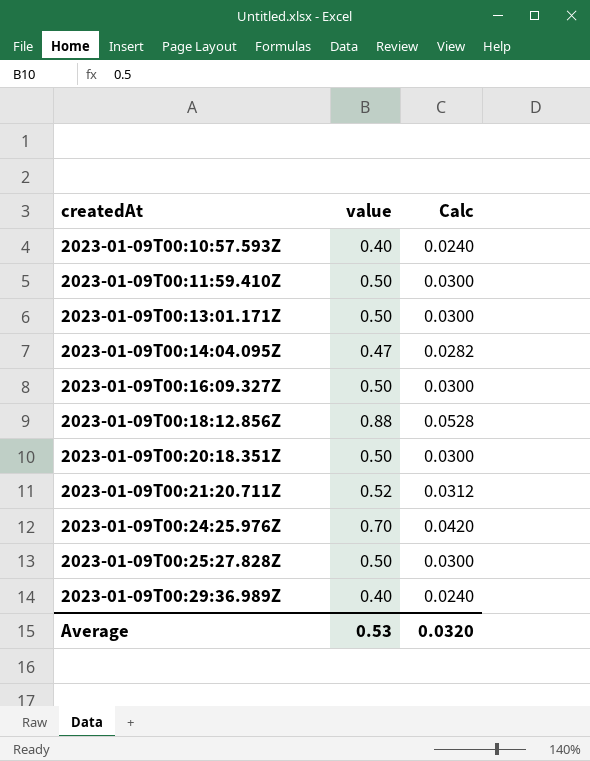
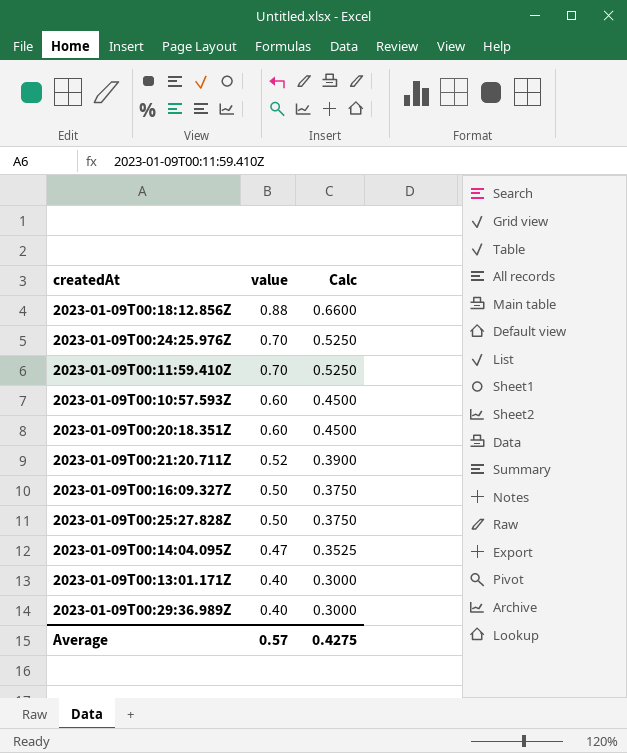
row order: createdAt ascending -> value descending
column Calc | formula: [value] * 0.06 -> [value] * 0.75
2023-01-09T00:11:59.410Z | value: 0.50 -> 0.70
2023-01-09T00:10:57.593Z | value: 0.40 -> 0.60
2023-01-09T00:20:18.351Z | value: 0.50 -> 0.60
2023-01-09T00:13:01.171Z | value: 0.50 -> 0.40
Average | value: 0.53 -> 0.57
Average | Calc: 0.0320 -> 0.4275

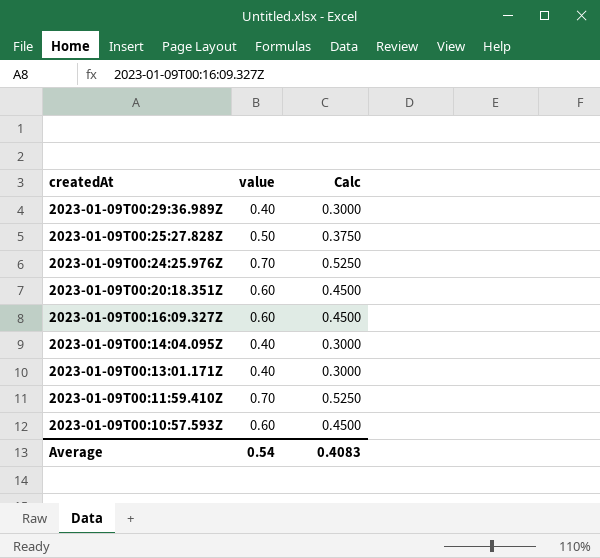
row order: value descending -> createdAt descending
row 2023-01-09T00:18:12.856Z: 0.88 | 0.6600 -> none
row 2023-01-09T00:21:20.711Z: 0.52 | 0.3900 -> none
2023-01-09T00:16:09.327Z | value: 0.50 -> 0.60
2023-01-09T00:16:09.327Z | Calc: 0.3750 -> 0.4500
2023-01-09T00:14:04.095Z | value: 0.47 -> 0.40
2023-01-09T00:14:04.095Z | Calc: 0.3525 -> 0.3000
Average | value: 0.57 -> 0.54
Average | Calc: 0.4275 -> 0.4083

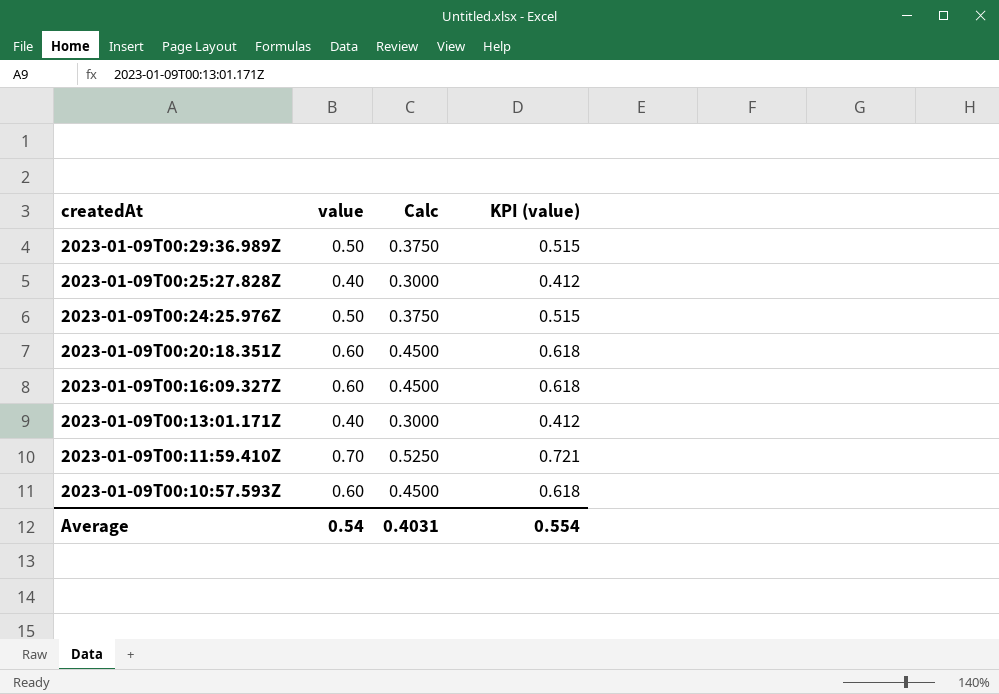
column KPI (value) | formula: none -> [value] * 1.03
row 2023-01-09T00:14:04.095Z: 0.40 | 0.3000 -> none
2023-01-09T00:29:36.989Z | value: 0.40 -> 0.50
2023-01-09T00:29:36.989Z | Calc: 0.3000 -> 0.3750
2023-01-09T00:25:27.828Z | value: 0.50 -> 0.40
2023-01-09T00:25:27.828Z | Calc: 0.3750 -> 0.3000
2023-01-09T00:24:25.976Z | value: 0.70 -> 0.50
2023-01-09T00:24:25.976Z | Calc: 0.5250 -> 0.3750
Average | Calc: 0.4083 -> 0.4031

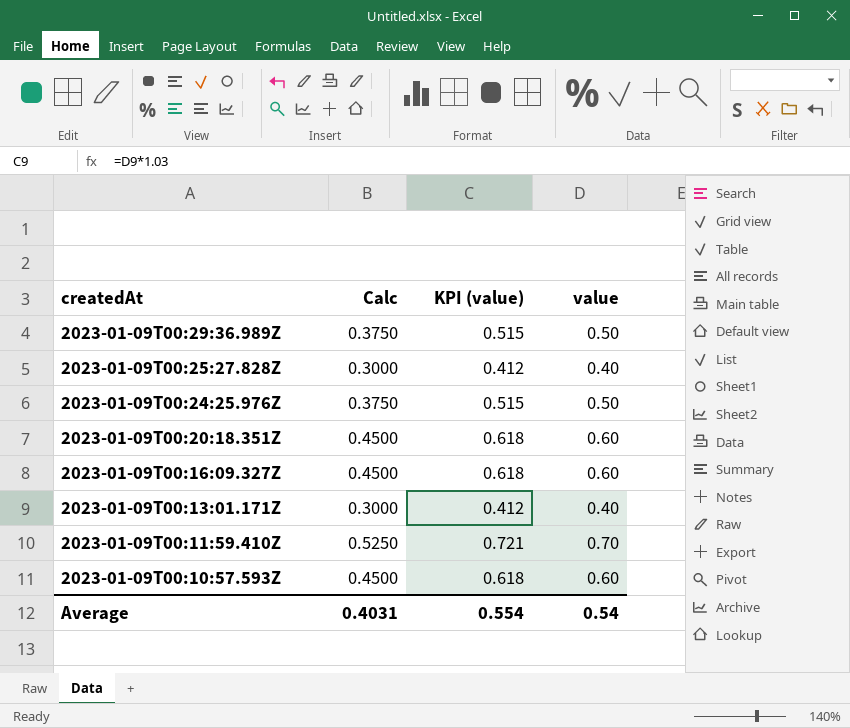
column value | position: 2 -> 4

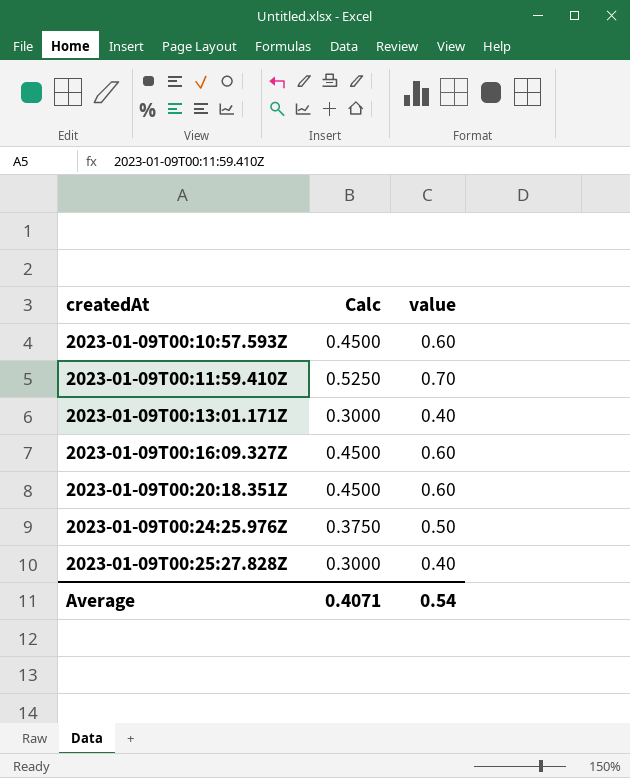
row order: createdAt descending -> createdAt ascending
column KPI (value) | formula: [value] * 1.03 -> none
row 2023-01-09T00:29:36.989Z: 0.3750 | 0.515 | 0.50 -> none
Average | Calc: 0.4031 -> 0.4071

